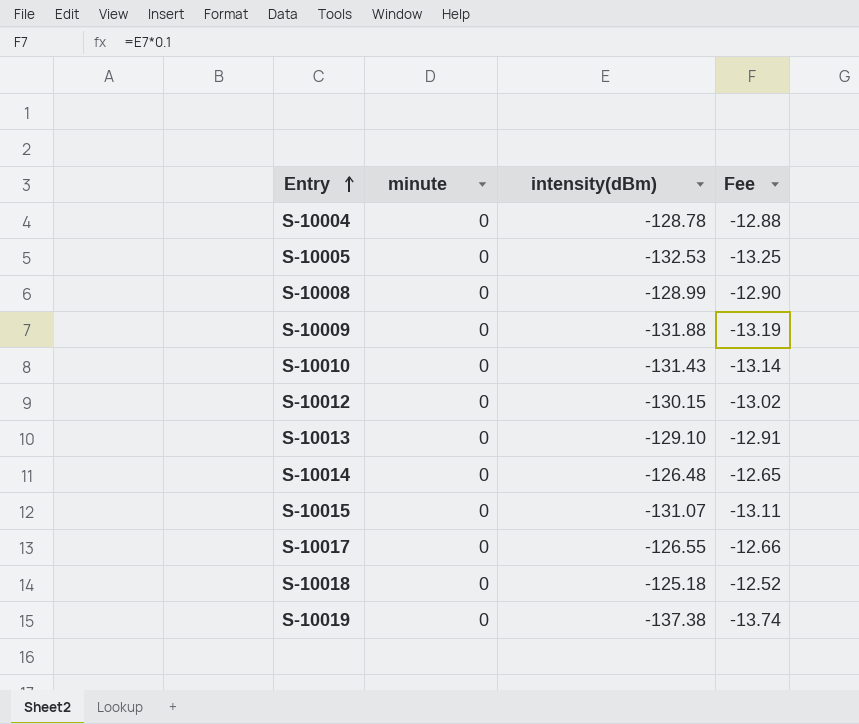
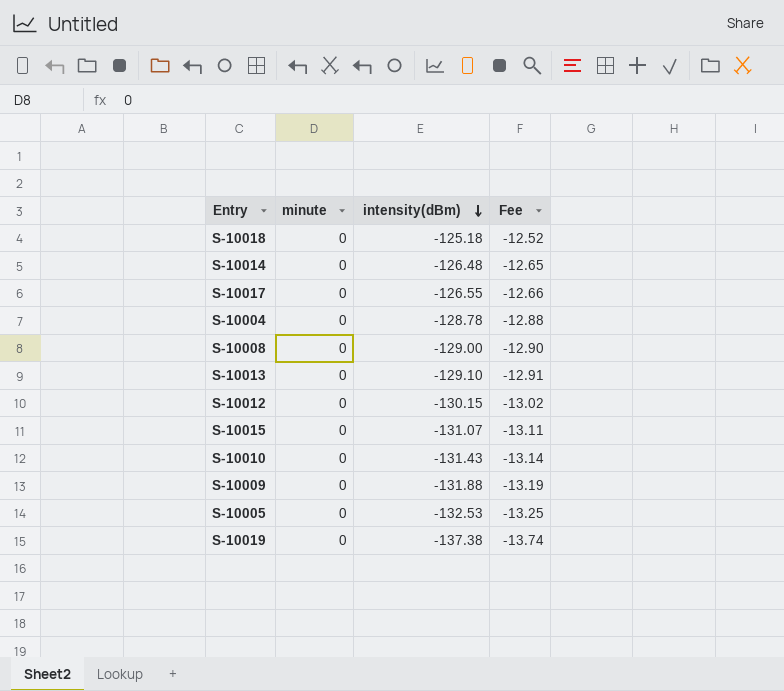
row order: Entry ascending -> intensity(dBm) descending
S-10008 | intensity(dBm): -128.99 -> -129.00

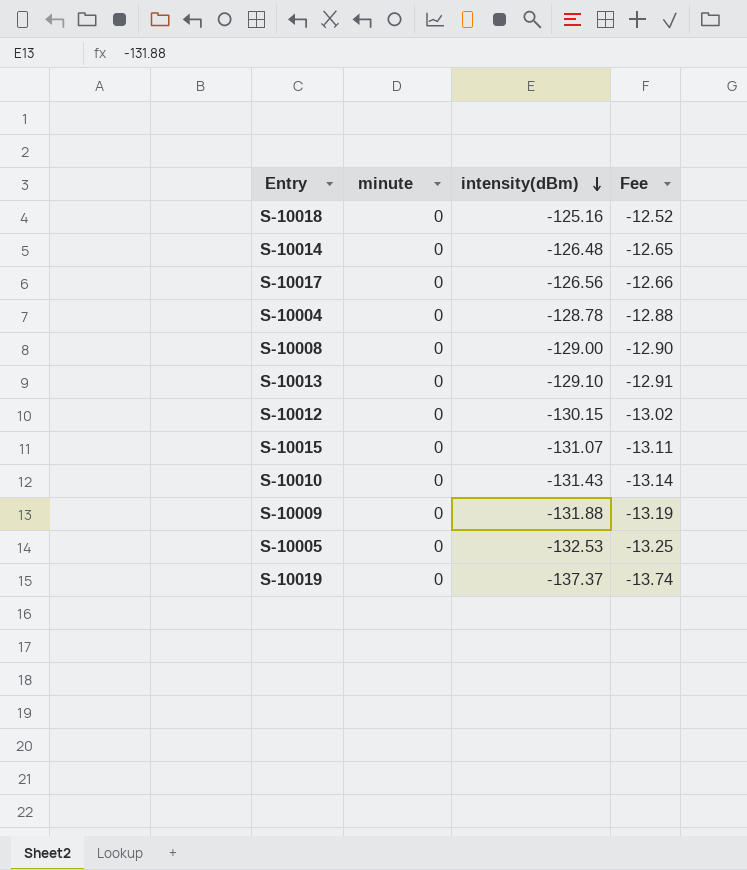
S-10018 | intensity(dBm): -125.18 -> -125.16
S-10017 | intensity(dBm): -126.55 -> -126.56
S-10019 | intensity(dBm): -137.38 -> -137.37

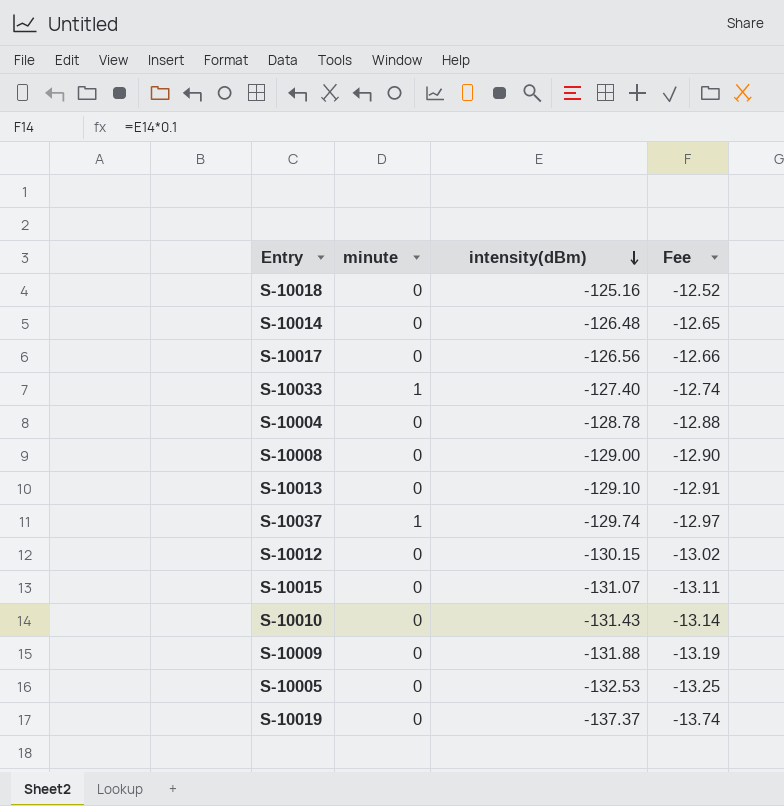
row S-10033: none -> 1 | -127.40 | -12.74
row S-10037: none -> 1 | -129.74 | -12.97

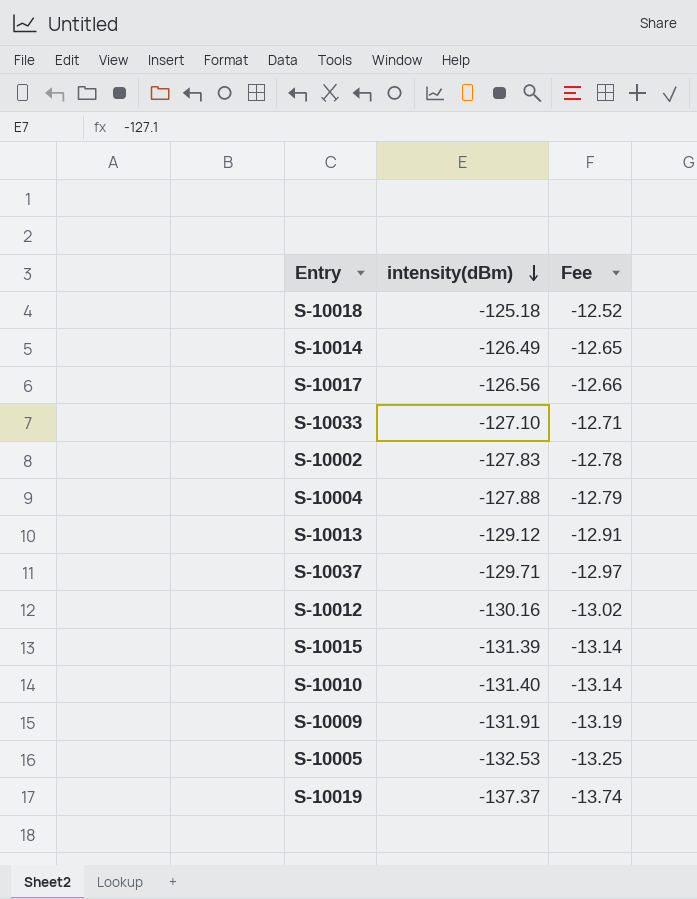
column minute | position: 2 -> none
row S-10008: 0 | -129.00 | -12.90 -> none
S-10018 | intensity(dBm): -125.16 -> -125.18
S-10014 | intensity(dBm): -126.48 -> -126.49
S-10033 | intensity(dBm): -127.40 -> -127.10
S-10033 | Fee: -12.74 -> -12.71
row S-10002: none -> -127.83 | -12.78
S-10004 | intensity(dBm): -128.78 -> -127.88
S-10004 | Fee: -12.88 -> -12.79
S-10013 | intensity(dBm): -129.10 -> -129.12
S-10037 | intensity(dBm): -129.74 -> -129.71
S-10012 | intensity(dBm): -130.15 -> -130.16
S-10015 | intensity(dBm): -131.07 -> -131.39
S-10015 | Fee: -13.11 -> -13.14
S-10010 | intensity(dBm): -131.43 -> -131.40
S-10009 | intensity(dBm): -131.88 -> -131.91

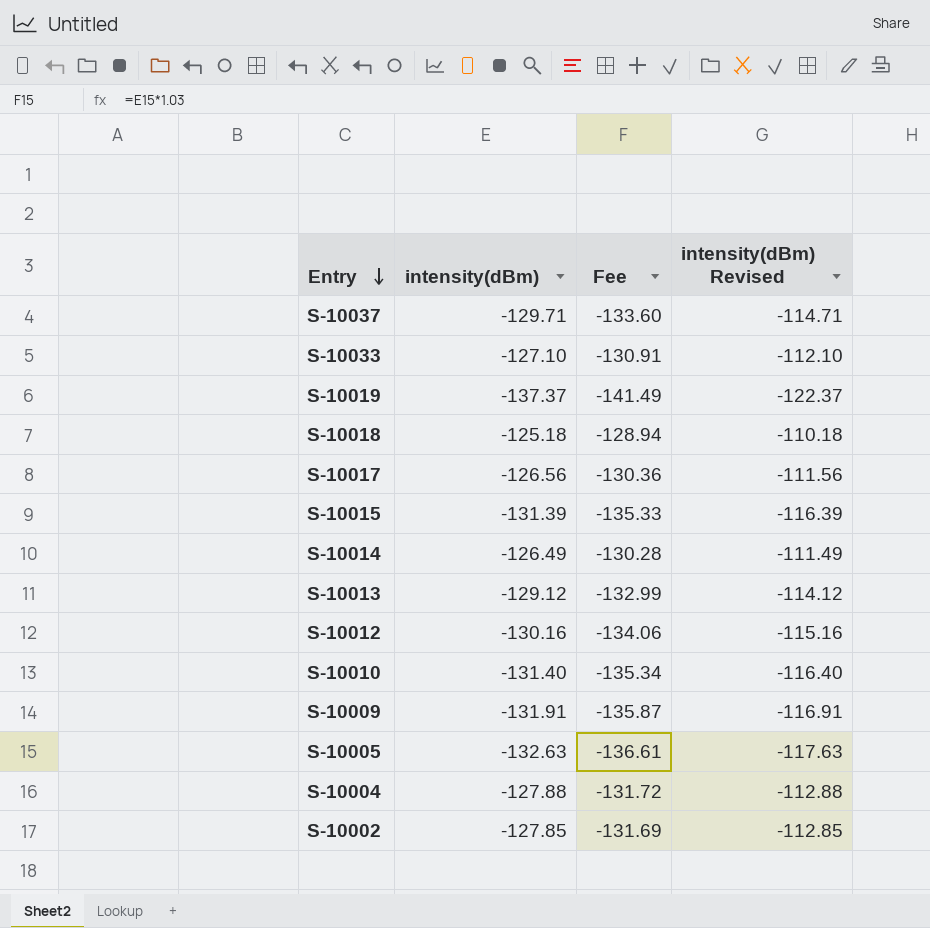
row order: intensity(dBm) descending -> Entry descending
column Fee | formula: [intensity(dBm)] * 0.1 -> [intensity(dBm)] * 1.03
column intensity(dBm) Revised | formula: none -> [intensity(dBm)] + 15
S-10005 | intensity(dBm): -132.53 -> -132.63
S-10002 | intensity(dBm): -127.83 -> -127.85

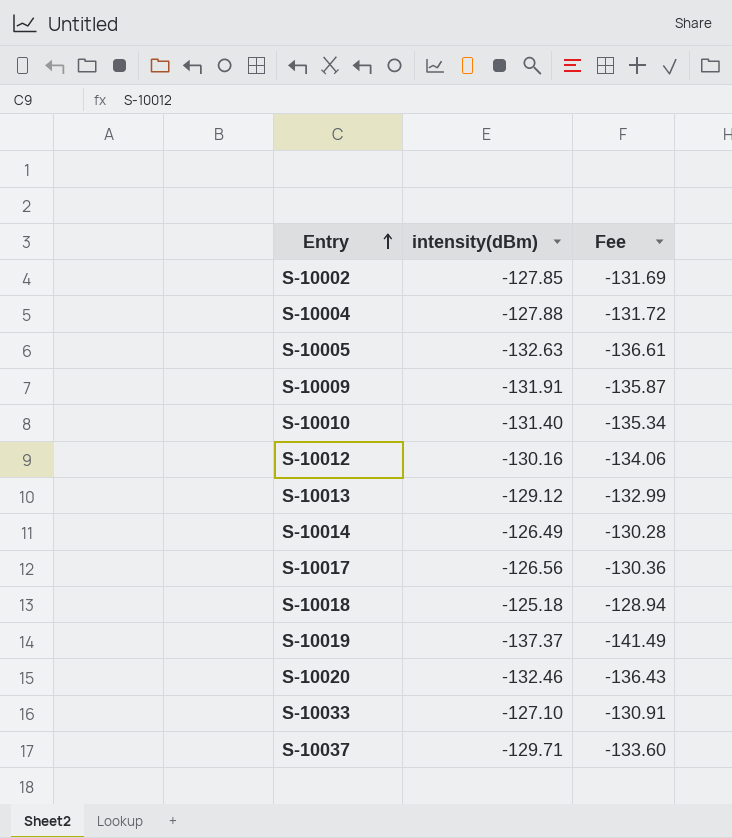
row order: Entry descending -> Entry ascending
column intensity(dBm) Revised | formula: [intensity(dBm)] + 15 -> none
row S-10015: -131.39 | -135.33 | -116.39 -> none
row S-10020: none -> -132.46 | -136.43

